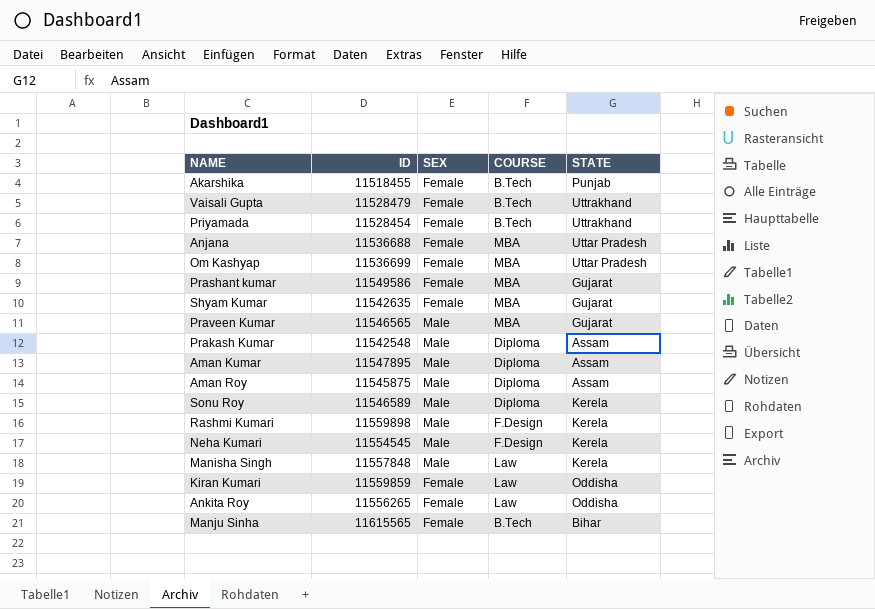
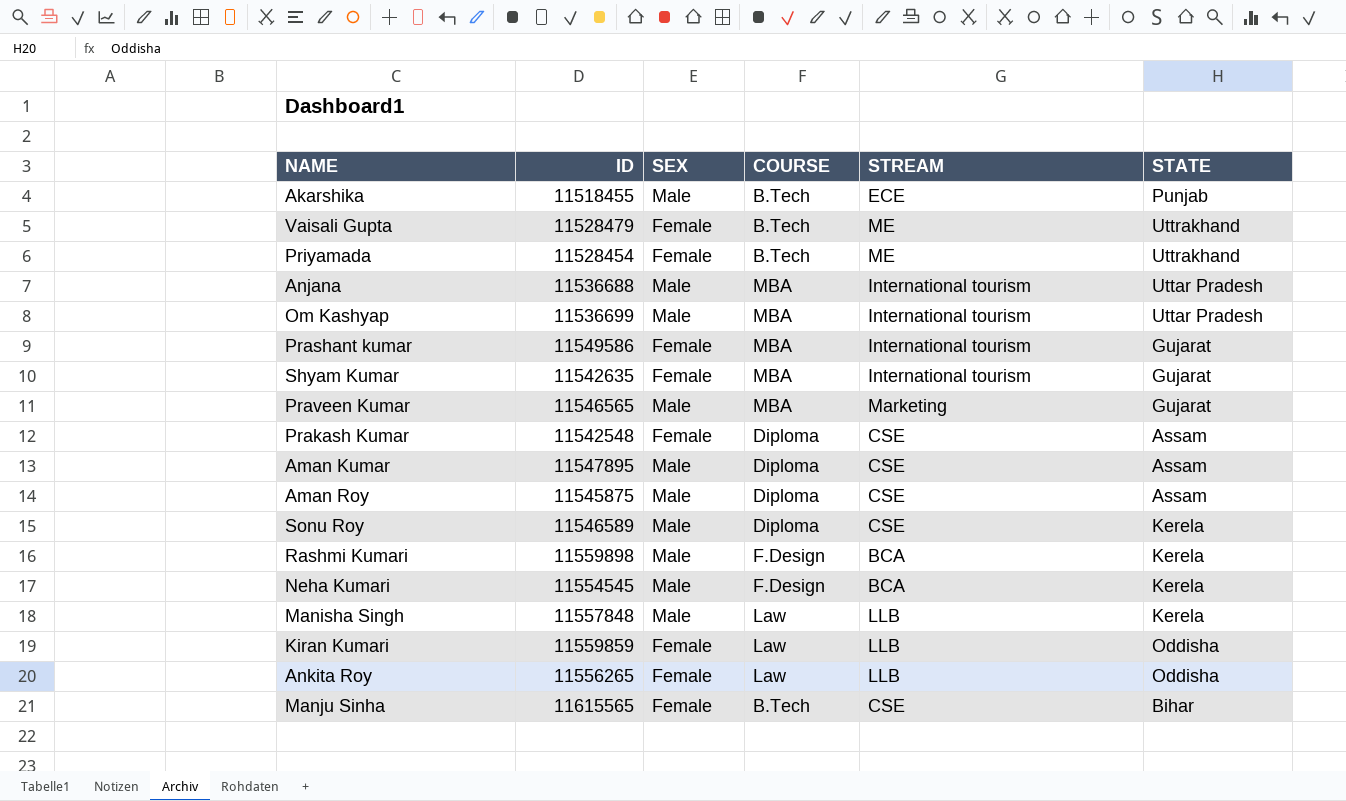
column STREAM | position: none -> 5
Akarshika | SEX: Female -> Male
Anjana | SEX: Female -> Male
Om Kashyap | SEX: Female -> Male
Prakash Kumar | SEX: Male -> Female

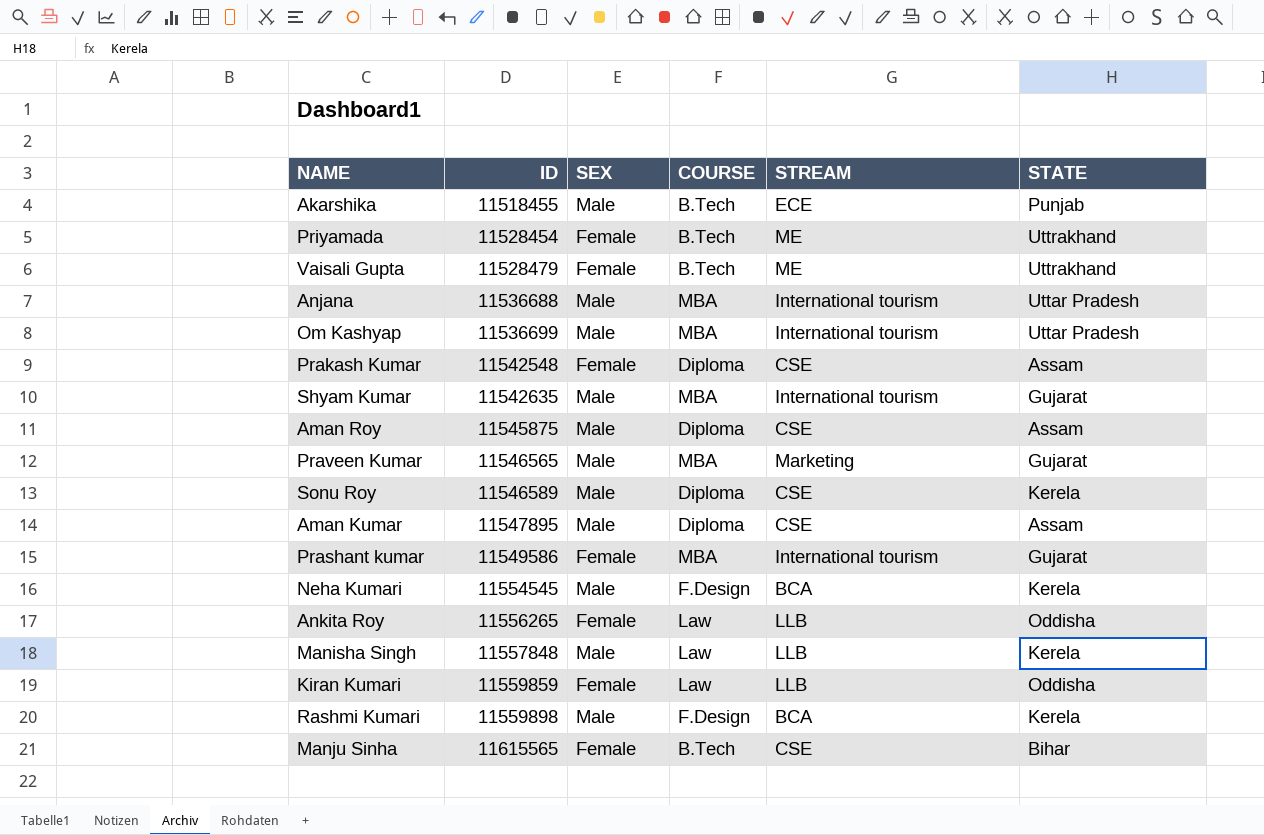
row order: none -> ID ascending
Shyam Kumar | SEX: Female -> Male

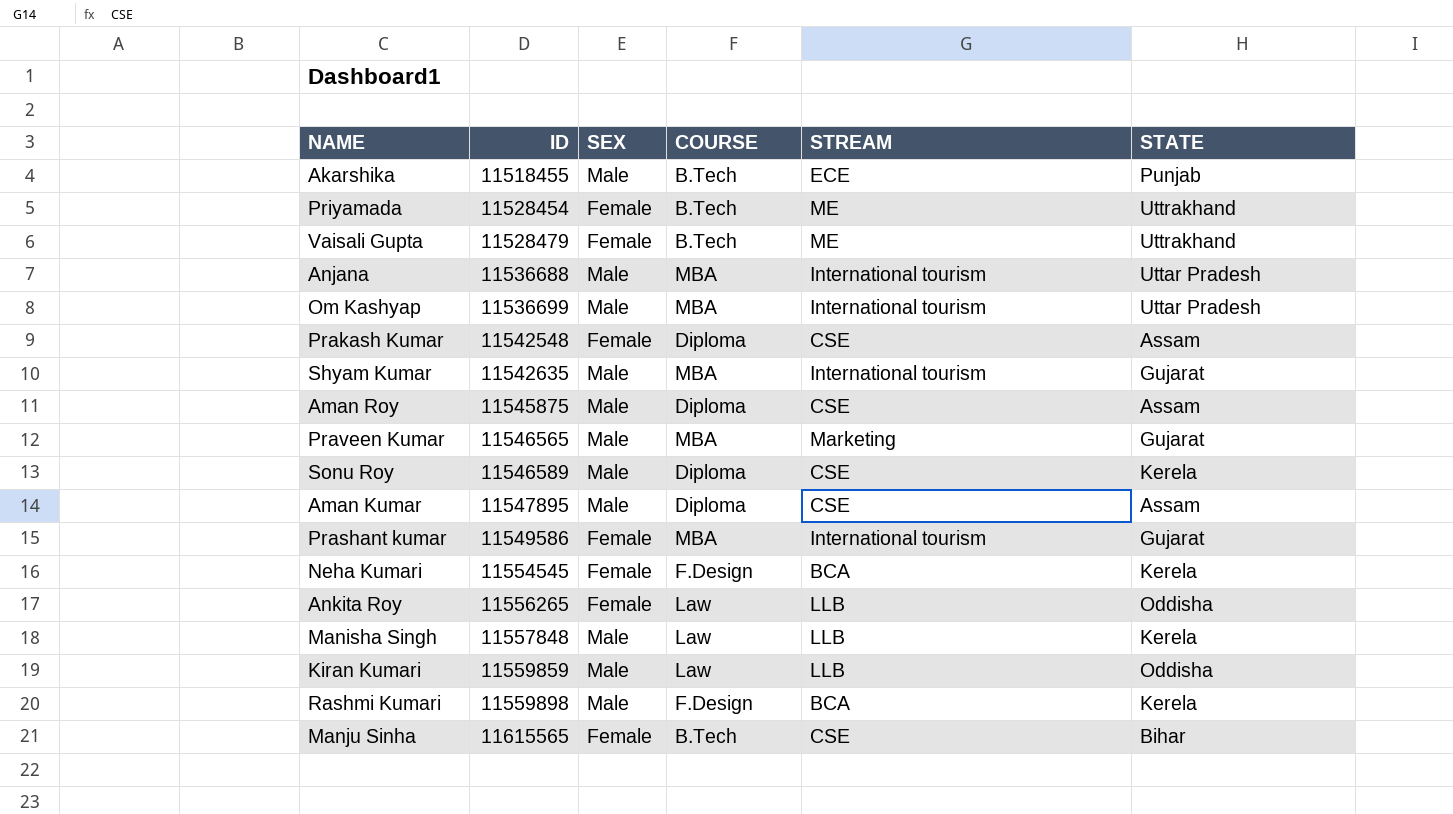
Neha Kumari | SEX: Male -> Female
Kiran Kumari | SEX: Female -> Male

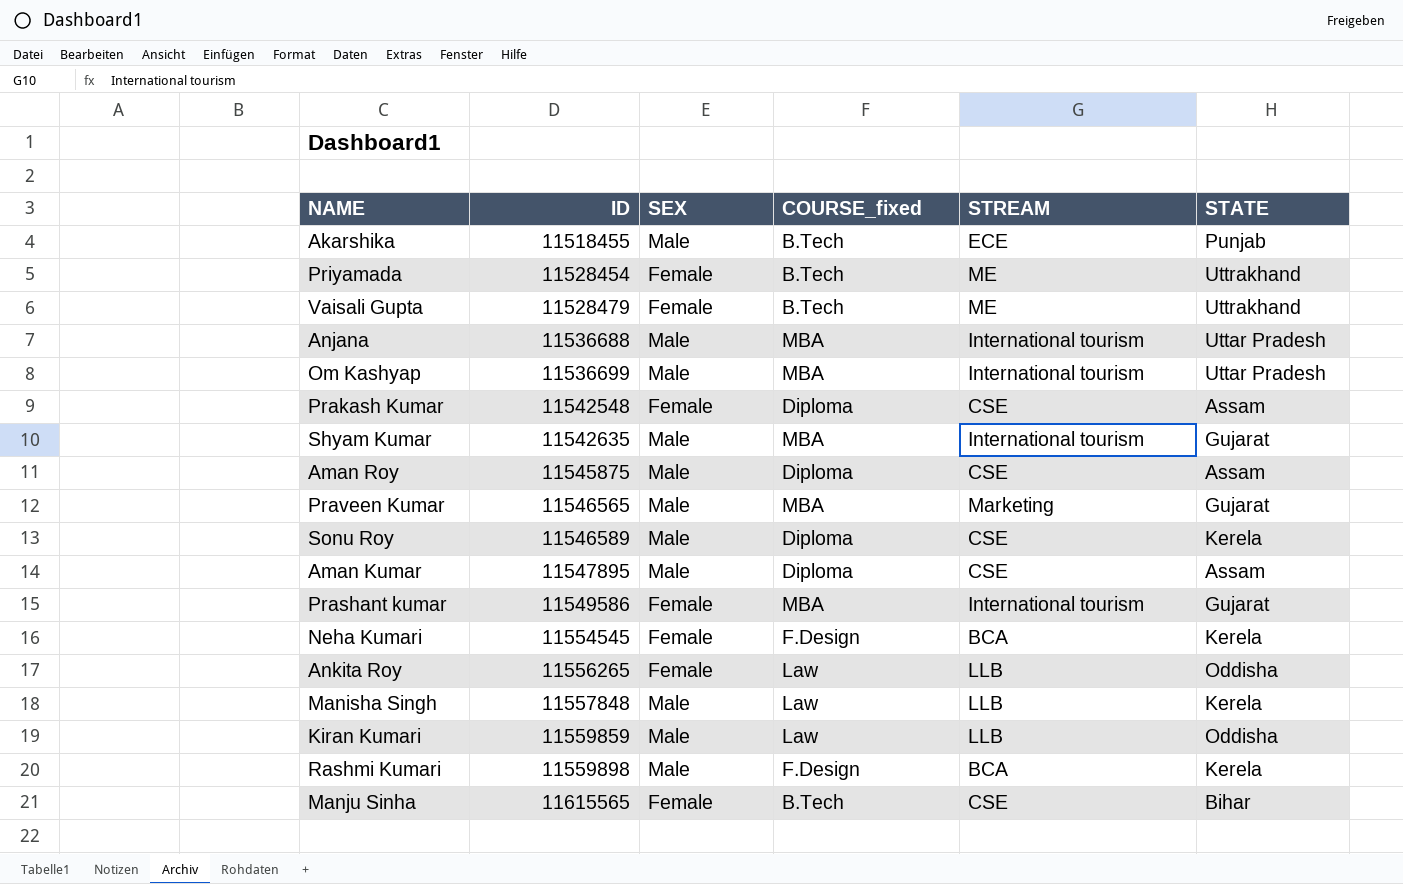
column name: COURSE -> COURSE_fixed

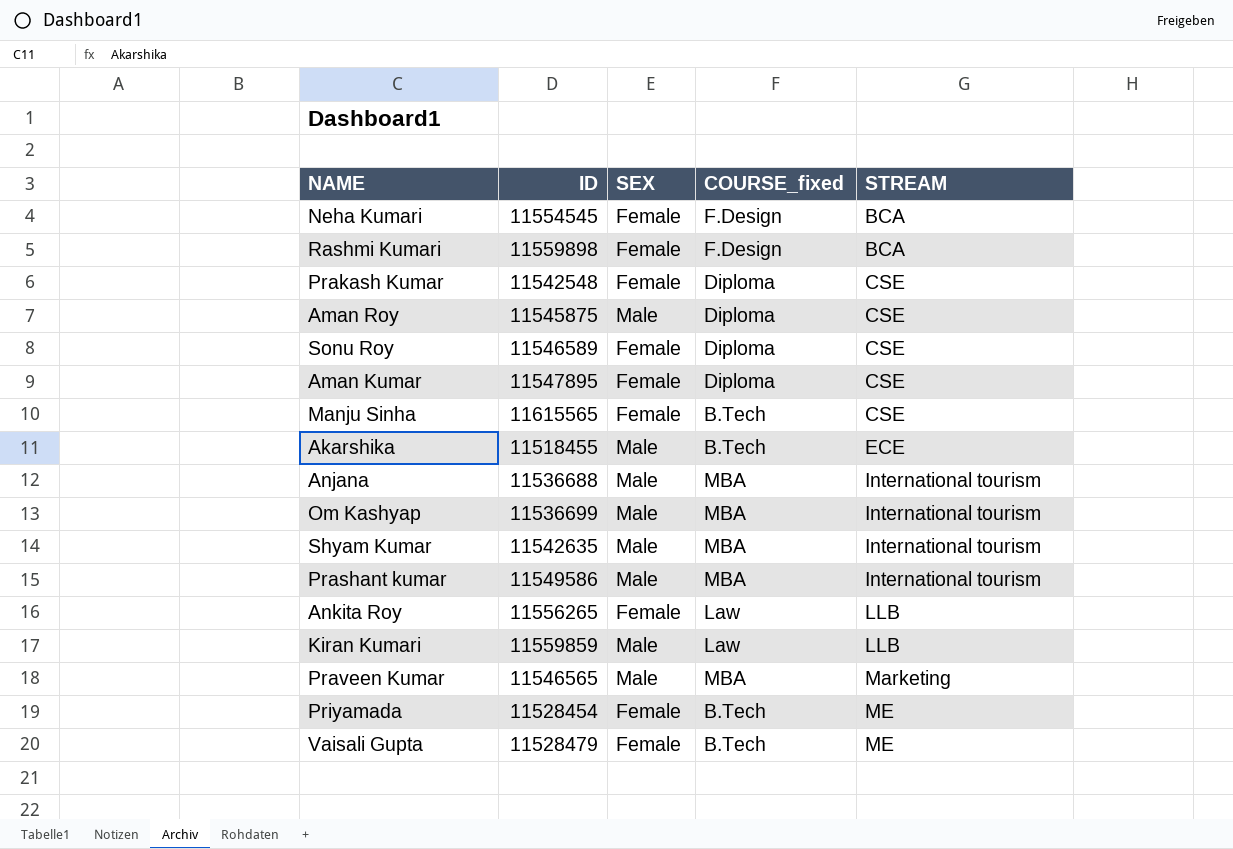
row order: ID ascending -> STREAM ascending
column STATE | position: 6 -> none
row Manisha Singh: 11557848 | Male | Law | LLB | Kerela -> none
Rashmi Kumari | SEX: Male -> Female
Sonu Roy | SEX: Male -> Female
Aman Kumar | SEX: Male -> Female
Prashant kumar | SEX: Female -> Male

